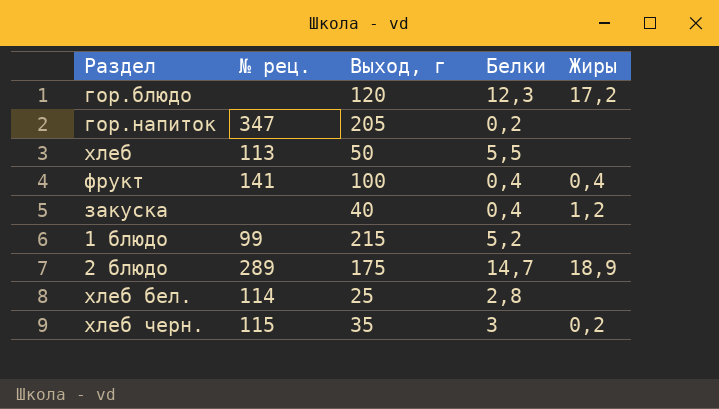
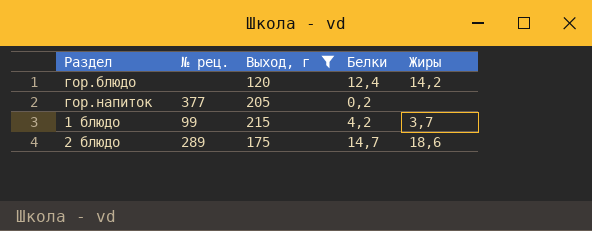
filter: none -> Выход, г >= 120
гор.блюдо | Белки: 12,3 -> 12,4
гор.блюдо | Жиры: 17,2 -> 14,2
гор.напиток | № рец.: 347 -> 377
1 блюдо | Белки: 5,2 -> 4,2
1 блюдо | Жиры: none -> 3,7
2 блюдо | Жиры: 18,9 -> 18,6

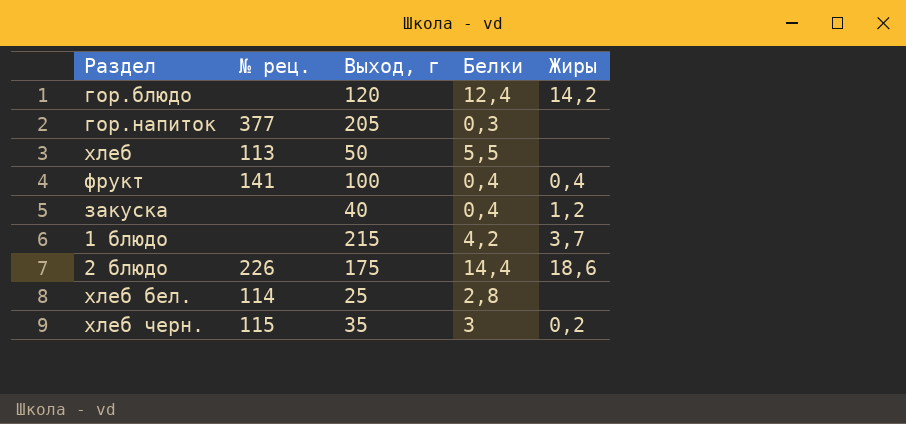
filter: Выход, г >= 120 -> none
гор.напиток | Белки: 0,2 -> 0,3
1 блюдо | № рец.: 99 -> none
2 блюдо | № рец.: 289 -> 226
2 блюдо | Белки: 14,7 -> 14,4

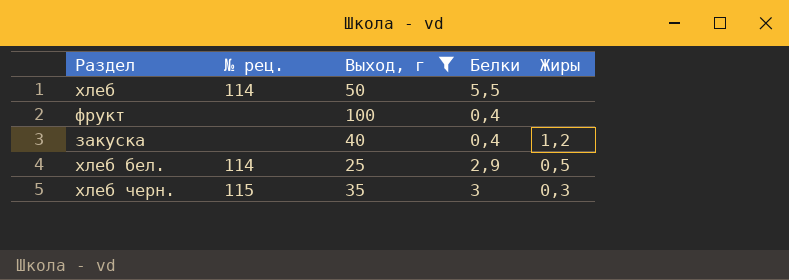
filter: none -> Выход, г <= 100
хлеб | № рец.: 113 -> 114
фрукт | № рец.: 141 -> none
фрукт | Жиры: 0,4 -> none
хлеб бел. | Белки: 2,8 -> 2,9
хлеб бел. | Жиры: none -> 0,5
хлеб черн. | Жиры: 0,2 -> 0,3

